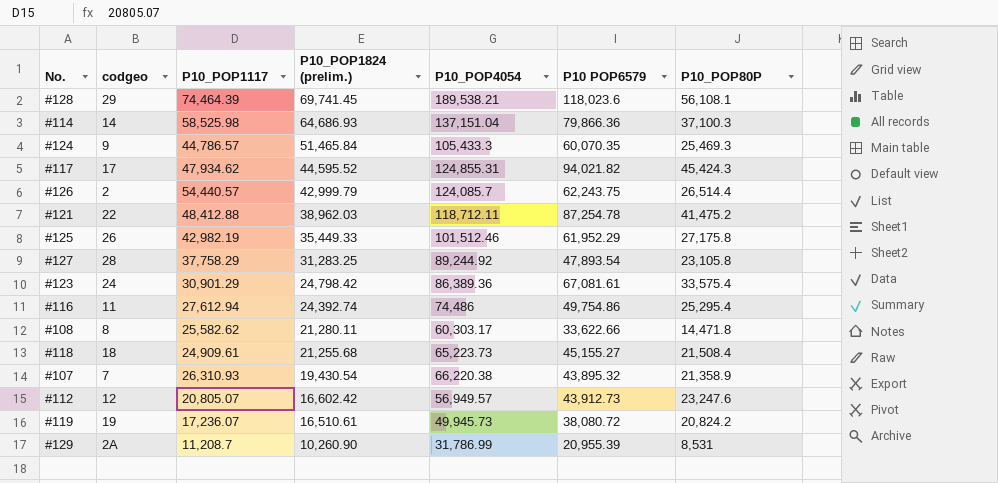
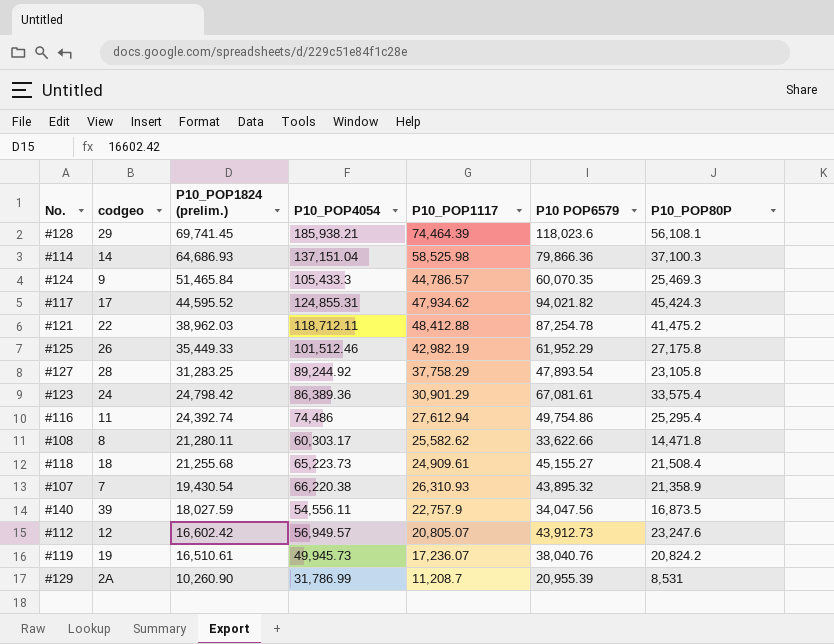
column P10_POP1117 | position: 3 -> 5
row #126: 2 | 54,440.57 | 42,999.79 | 124,085.7 | 62,243.75 | 26,514.4 -> none
#128 | P10_POP4054: 189,538.21 -> 185,938.21
row #140: none -> 39 | 18,027.59 | 54,556.11 | 22,757.9 | 34,047.56 | 16,873.5
#119 | P10 POP6579: 38,080.72 -> 38,040.76

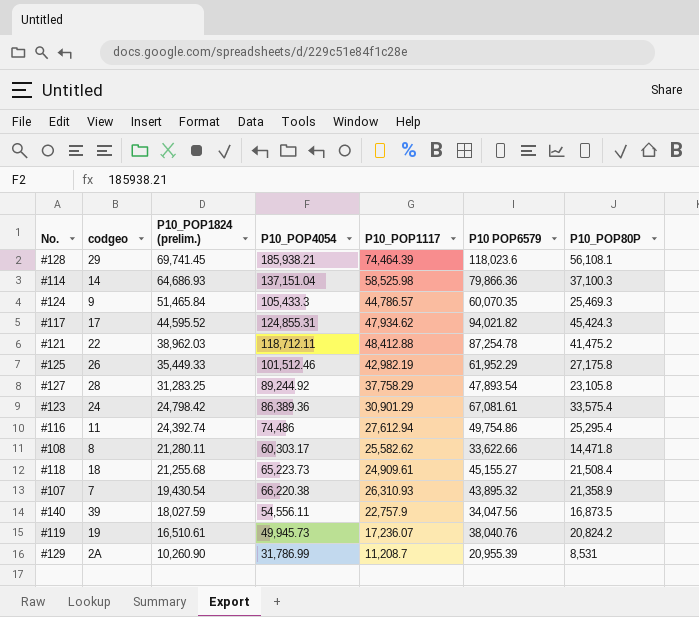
row #112: 12 | 16,602.42 | 56,949.57 | 20,805.07 | 43,912.73 | 23,247.6 -> none

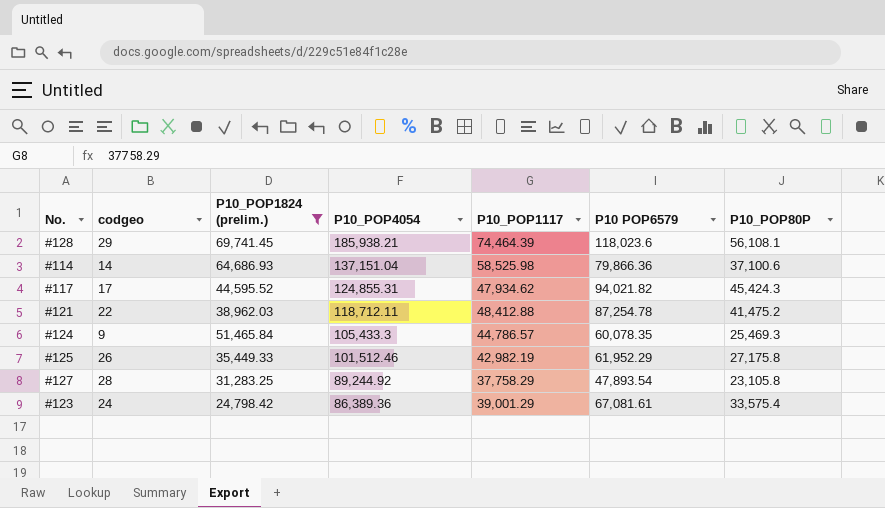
filter: none -> P10_POP1824 (prelim.) >= 24,798.42
row order: P10_POP1824 (prelim.) descending -> P10_POP4054 descending
#114 | P10_POP80P: 37,100.3 -> 37,100.6
#124 | P10 POP6579: 60,070.35 -> 60,078.35
#123 | P10_POP1117: 30,901.29 -> 39,001.29

